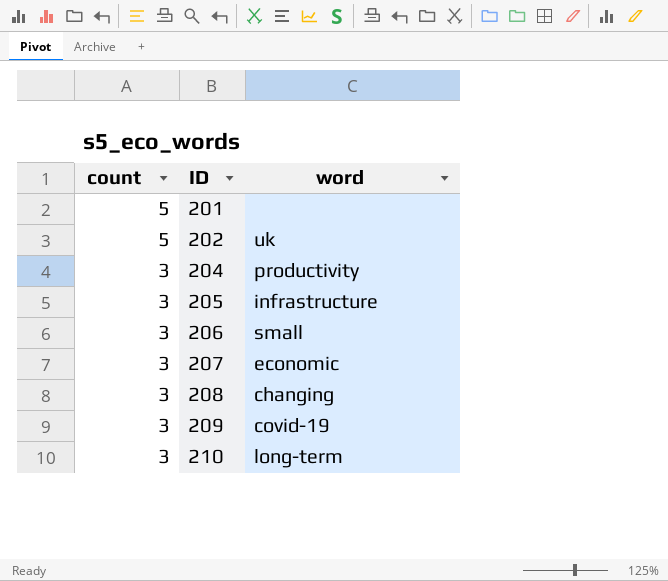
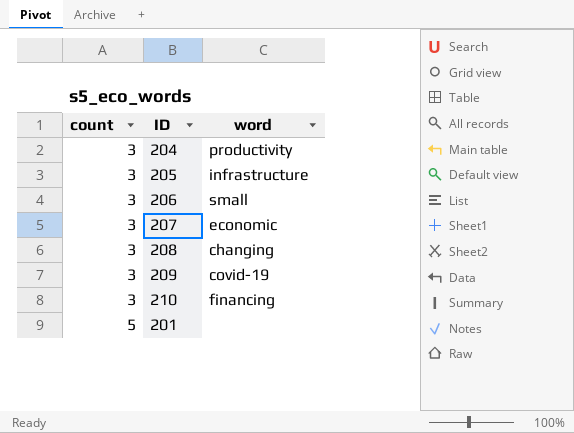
row order: count descending -> count ascending
row 202: 5 | uk -> none
210 | word: long-term -> financing

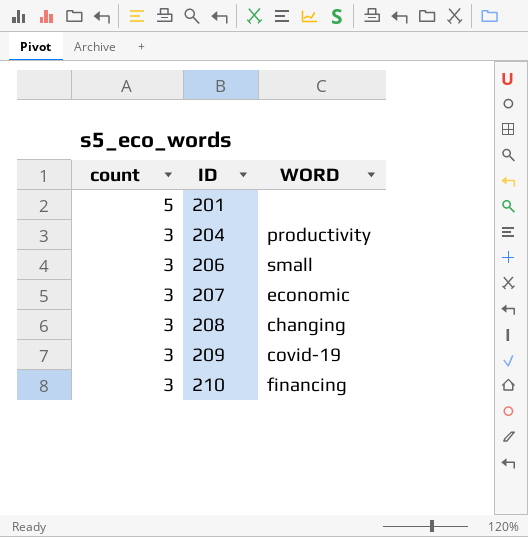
row order: count ascending -> count descending
column name: word -> WORD
row 205: 3 | infrastructure -> none

